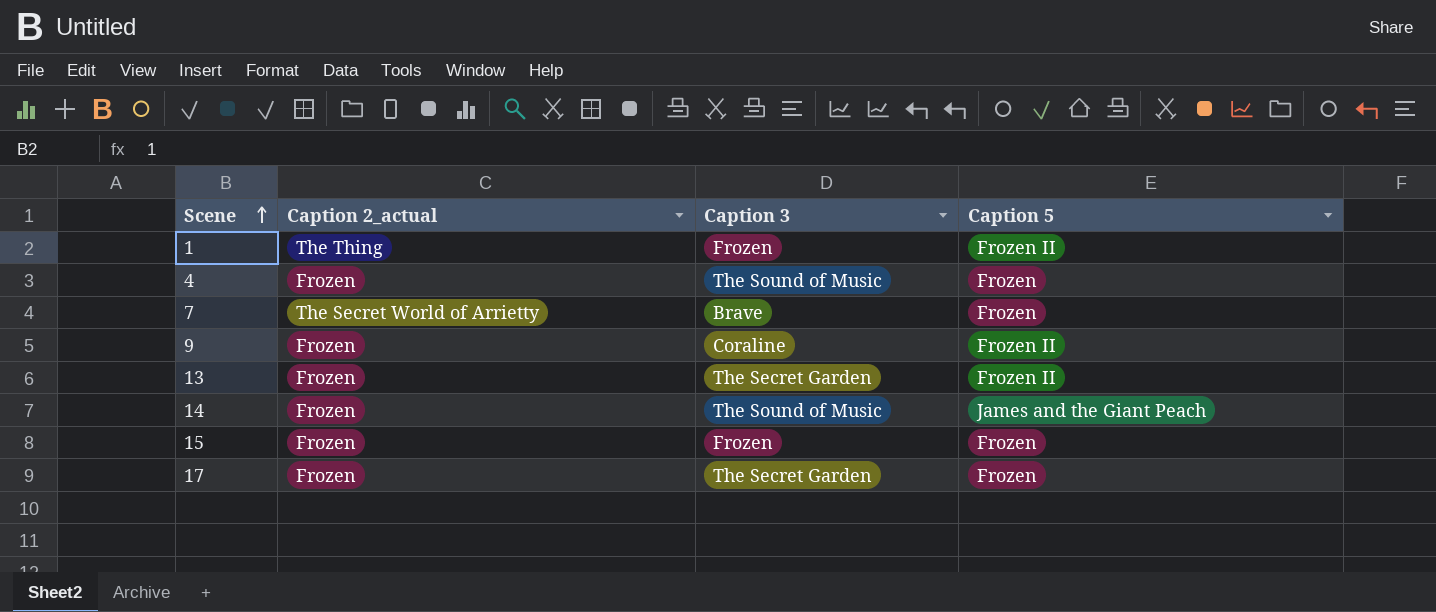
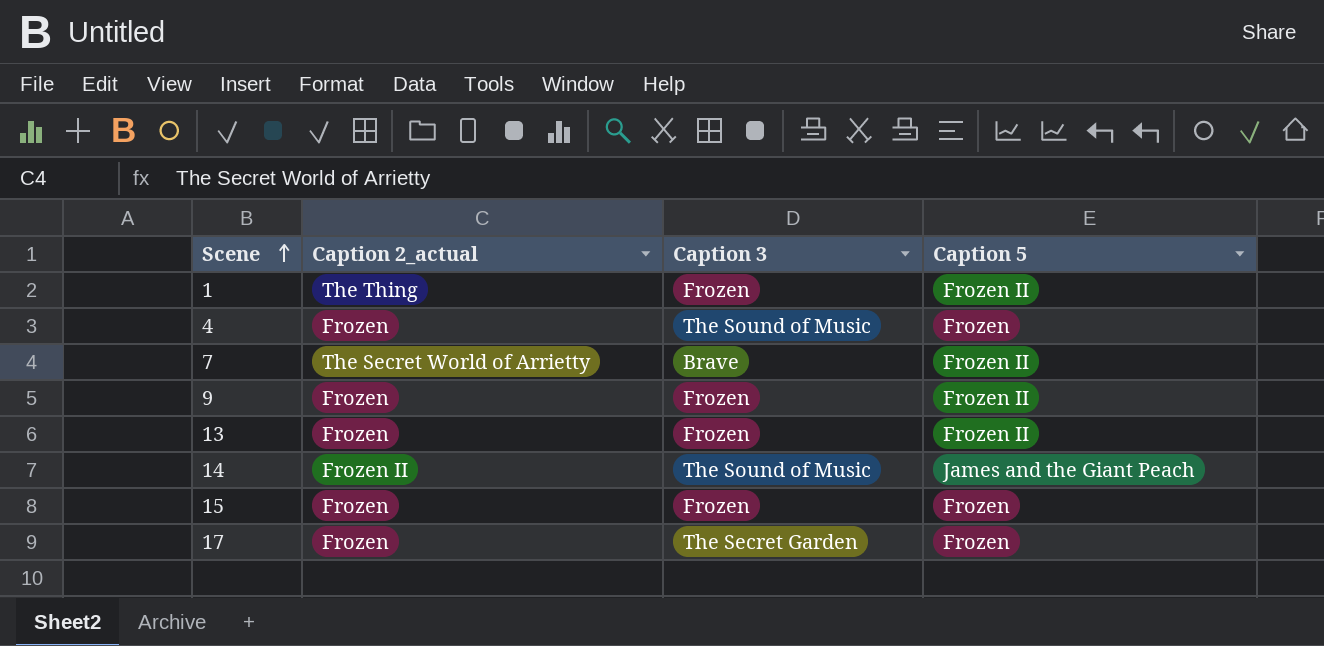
7 | Caption 5: Frozen -> Frozen II
9 | Caption 3: Coraline -> Frozen
13 | Caption 3: The Secret Garden -> Frozen
14 | Caption 2_actual: Frozen -> Frozen II

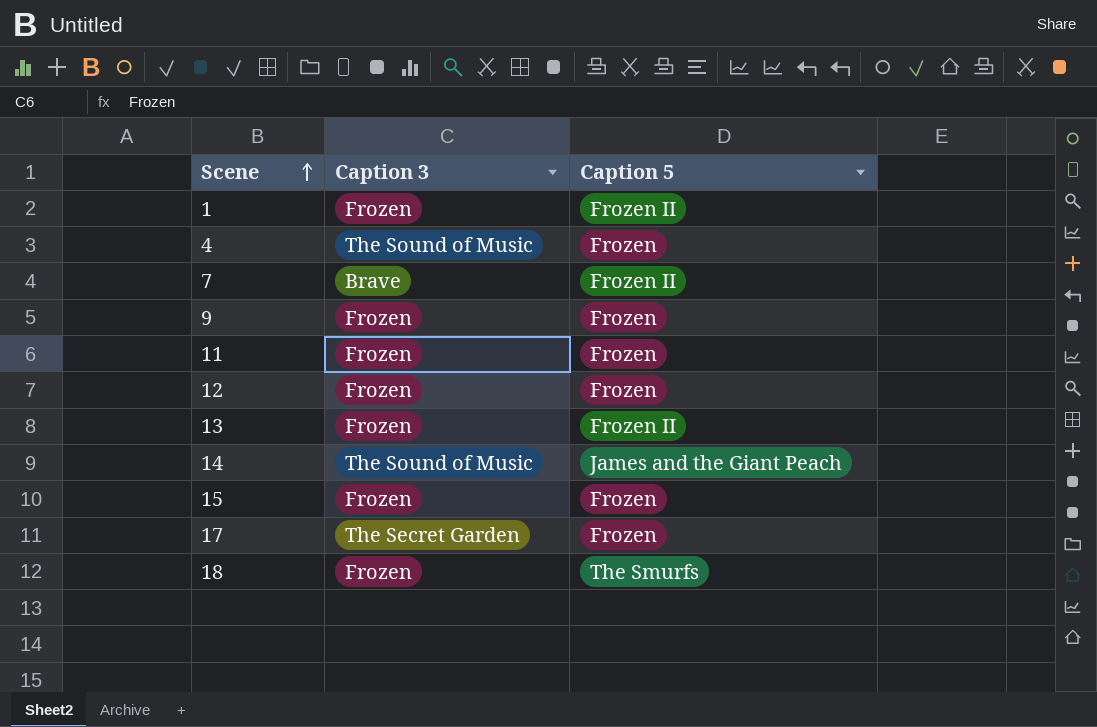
column Caption 2_actual | position: 2 -> none
9 | Caption 5: Frozen II -> Frozen
row 11: none -> Frozen | Frozen
row 12: none -> Frozen | Frozen
row 18: none -> Frozen | The Smurfs

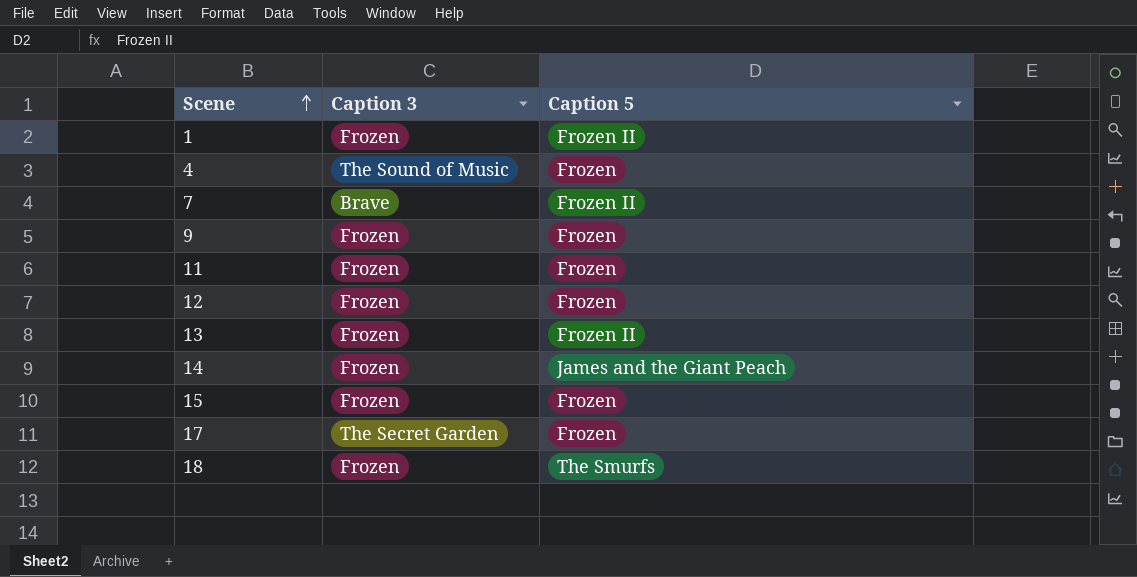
14 | Caption 3: The Sound of Music -> Frozen

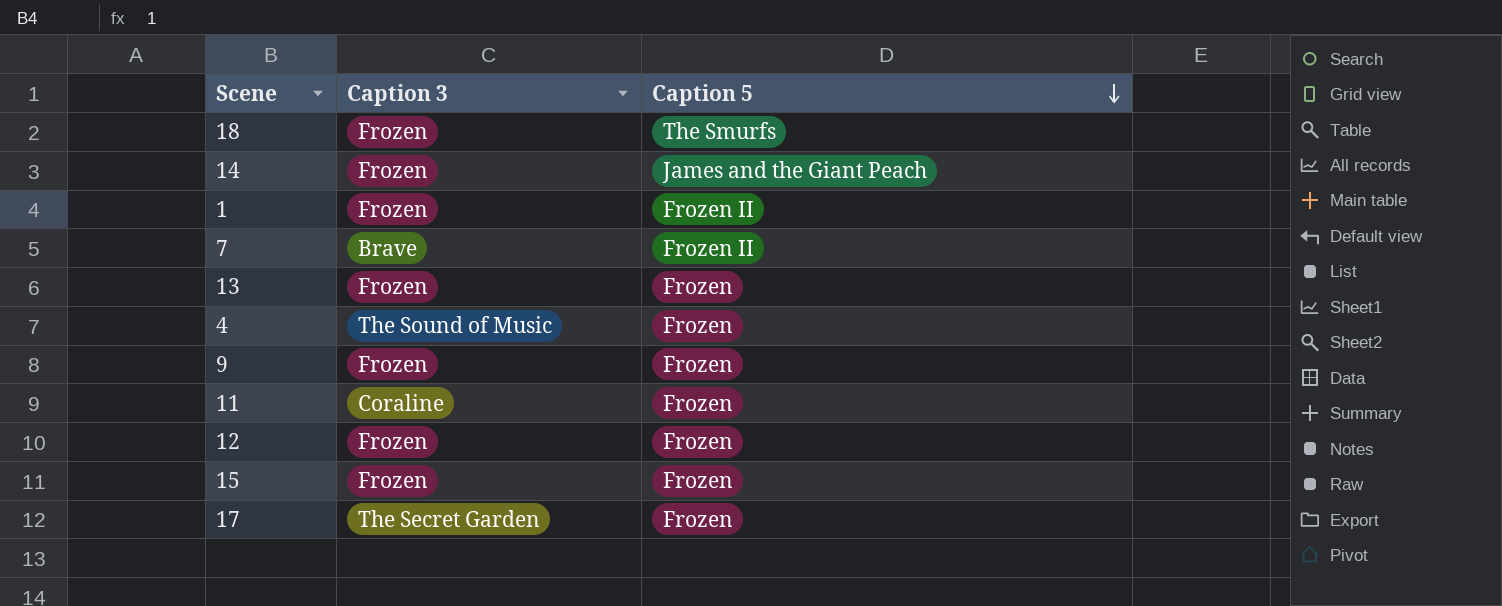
row order: Scene ascending -> Caption 5 descending
13 | Caption 5: Frozen II -> Frozen
11 | Caption 3: Frozen -> Coraline

